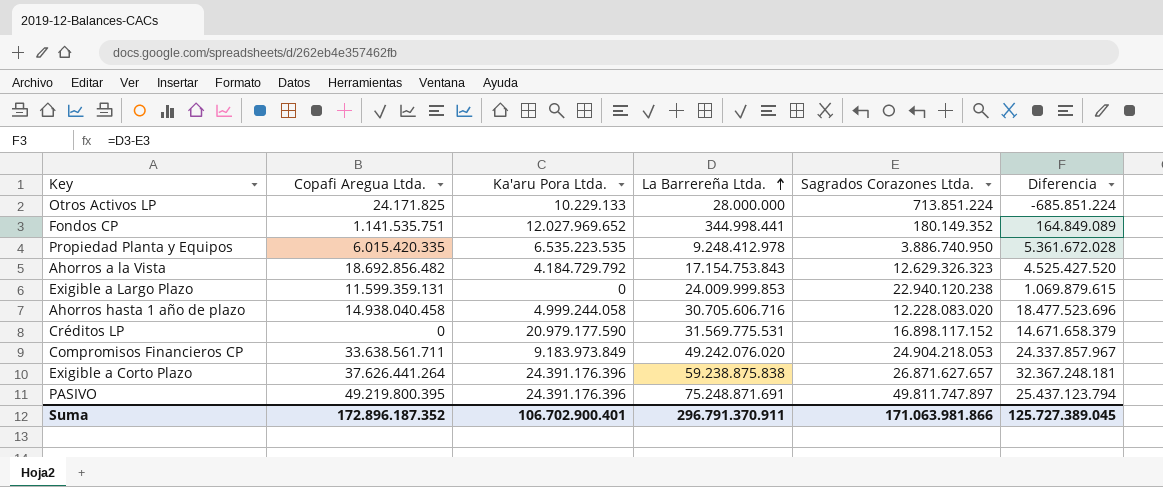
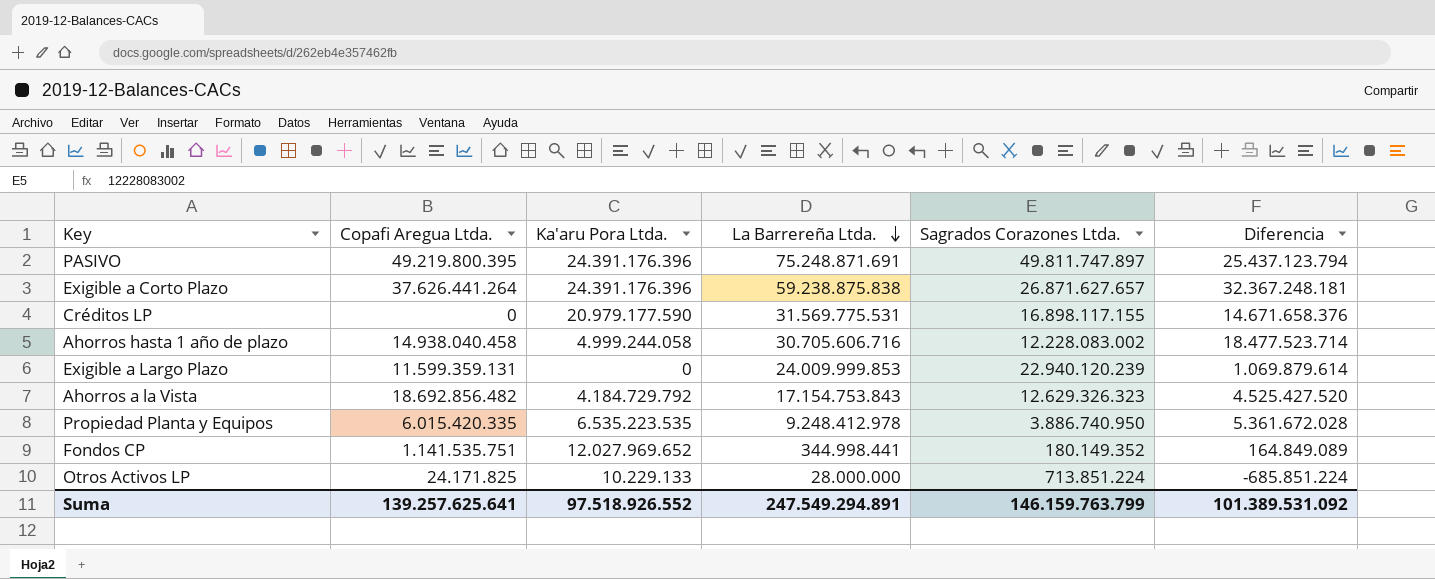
row order: La Barrereña Ltda. ascending -> La Barrereña Ltda. descending
row Compromisos Financieros CP: 33.638.561.711 | 9.183.973.849 | 49.242.076.020 | 24.904.218.053 | 24.337.857.967 -> none
Créditos LP | Sagrados Corazones Ltda.: 16.898.117.152 -> 16.898.117.155
Créditos LP | Diferencia: 14.671.658.379 -> 14.671.658.376
Ahorros hasta 1 año de plazo | Sagrados Corazones Ltda.: 12.228.083.020 -> 12.228.083.002
Ahorros hasta 1 año de plazo | Diferencia: 18.477.523.696 -> 18.477.523.714
Exigible a Largo Plazo | Sagrados Corazones Ltda.: 22.940.120.238 -> 22.940.120.239
Exigible a Largo Plazo | Diferencia: 1.069.879.615 -> 1.069.879.614
Suma | Copafi Aregua Ltda.: 172.896.187.352 -> 139.257.625.641
Suma | Ka'aru Pora Ltda.: 106.702.900.401 -> 97.518.926.552
Suma | La Barrereña Ltda.: 296.791.370.911 -> 247.549.294.891
Suma | Sagrados Corazones Ltda.: 171.063.981.866 -> 146.159.763.799
Suma | Diferencia: 125.727.389.045 -> 101.389.531.092

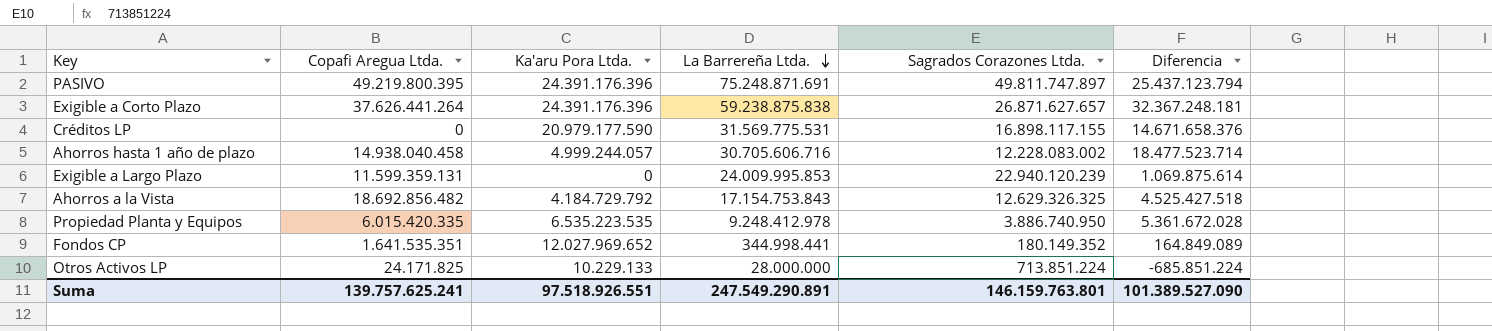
Ahorros hasta 1 año de plazo | Ka'aru Pora Ltda.: 4.999.244.058 -> 4.999.244.057
Exigible a Largo Plazo | La Barrereña Ltda.: 24.009.999.853 -> 24.009.995.853
Exigible a Largo Plazo | Diferencia: 1.069.879.614 -> 1.069.875.614
Ahorros a la Vista | Sagrados Corazones Ltda.: 12.629.326.323 -> 12.629.326.325
Ahorros a la Vista | Diferencia: 4.525.427.520 -> 4.525.427.518
Fondos CP | Copafi Aregua Ltda.: 1.141.535.751 -> 1.641.535.351
Suma | Copafi Aregua Ltda.: 139.257.625.641 -> 139.757.625.241
Suma | Ka'aru Pora Ltda.: 97.518.926.552 -> 97.518.926.551
Suma | La Barrereña Ltda.: 247.549.294.891 -> 247.549.290.891
Suma | Sagrados Corazones Ltda.: 146.159.763.799 -> 146.159.763.801
Suma | Diferencia: 101.389.531.092 -> 101.389.527.090

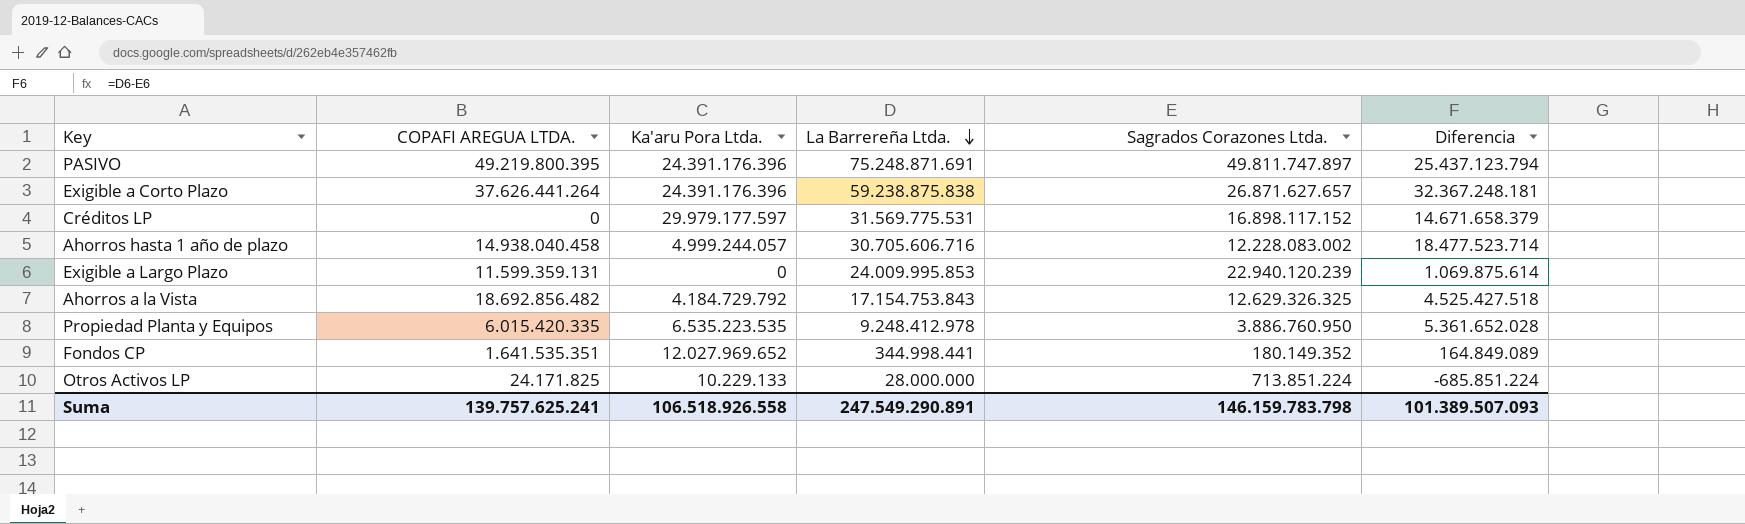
column name: Copafi Aregua Ltda. -> COPAFI AREGUA LTDA.
Créditos LP | Ka'aru Pora Ltda.: 20.979.177.590 -> 29.979.177.597
Créditos LP | Sagrados Corazones Ltda.: 16.898.117.155 -> 16.898.117.152
Créditos LP | Diferencia: 14.671.658.376 -> 14.671.658.379
Propiedad Planta y Equipos | Sagrados Corazones Ltda.: 3.886.740.950 -> 3.886.760.950
Propiedad Planta y Equipos | Diferencia: 5.361.672.028 -> 5.361.652.028
Suma | Ka'aru Pora Ltda.: 97.518.926.551 -> 106.518.926.558
Suma | Sagrados Corazones Ltda.: 146.159.763.801 -> 146.159.783.798
Suma | Diferencia: 101.389.527.090 -> 101.389.507.093

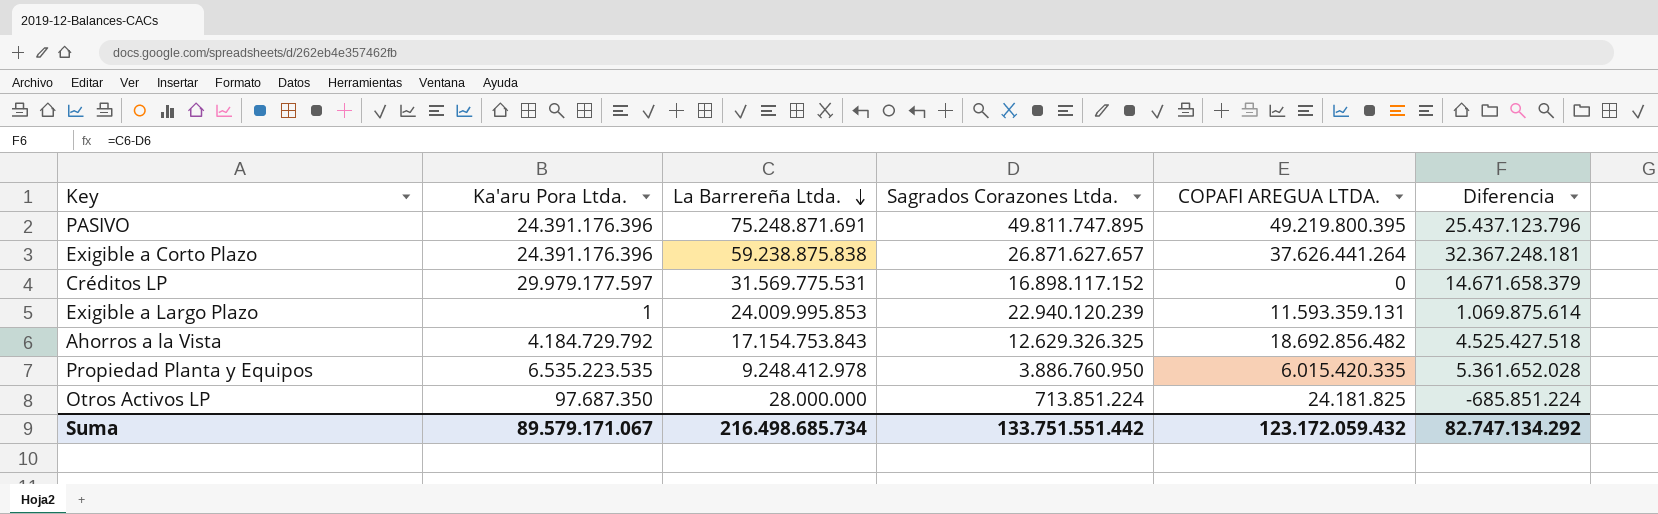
column COPAFI AREGUA LTDA. | position: 2 -> 5
row Ahorros hasta 1 año de plazo: 14.938.040.458 | 4.999.244.057 | 30.705.606.716 | 12.228.083.002 | 18.477.523.714 -> none
row Fondos CP: 1.641.535.351 | 12.027.969.652 | 344.998.441 | 180.149.352 | 164.849.089 -> none
PASIVO | Sagrados Corazones Ltda.: 49.811.747.897 -> 49.811.747.895
PASIVO | Diferencia: 25.437.123.794 -> 25.437.123.796
Exigible a Largo Plazo | Ka'aru Pora Ltda.: 0 -> 1
Exigible a Largo Plazo | COPAFI AREGUA LTDA.: 11.599.359.131 -> 11.593.359.131
Otros Activos LP | Ka'aru Pora Ltda.: 10.229.133 -> 97.687.350
Otros Activos LP | COPAFI AREGUA LTDA.: 24.171.825 -> 24.181.825
Suma | Ka'aru Pora Ltda.: 106.518.926.558 -> 89.579.171.067
Suma | La Barrereña Ltda.: 247.549.290.891 -> 216.498.685.734
Suma | Sagrados Corazones Ltda.: 146.159.783.798 -> 133.751.551.442
Suma | COPAFI AREGUA LTDA.: 139.757.625.241 -> 123.172.059.432
Suma | Diferencia: 101.389.507.093 -> 82.747.134.292

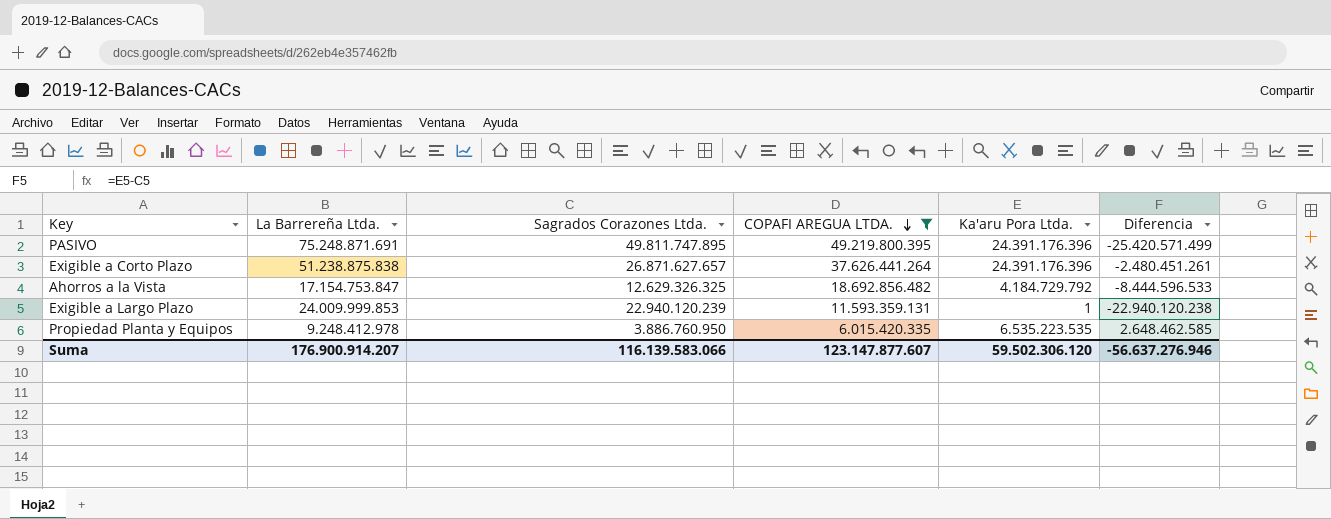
filter: none -> COPAFI AREGUA LTDA. >= 6.015.420.335
row order: La Barrereña Ltda. descending -> COPAFI AREGUA LTDA. descending
column Ka'aru Pora Ltda. | position: 2 -> 5
column Diferencia | formula: [La Barrereña Ltda.] - [Sagrados Corazones Ltda.] -> [Ka'aru Pora Ltda.] - [Sagrados Corazones Ltda.]
Exigible a Corto Plazo | La Barrereña Ltda.: 59.238.875.838 -> 51.238.875.838
Ahorros a la Vista | La Barrereña Ltda.: 17.154.753.843 -> 17.154.753.847
Exigible a Largo Plazo | La Barrereña Ltda.: 24.009.995.853 -> 24.009.999.853
Suma | La Barrereña Ltda.: 216.498.685.734 -> 176.900.914.207
Suma | Sagrados Corazones Ltda.: 133.751.551.442 -> 116.139.583.066
Suma | COPAFI AREGUA LTDA.: 123.172.059.432 -> 123.147.877.607
Suma | Ka'aru Pora Ltda.: 89.579.171.067 -> 59.502.306.120
Suma | Diferencia: 82.747.134.292 -> -56.637.276.946

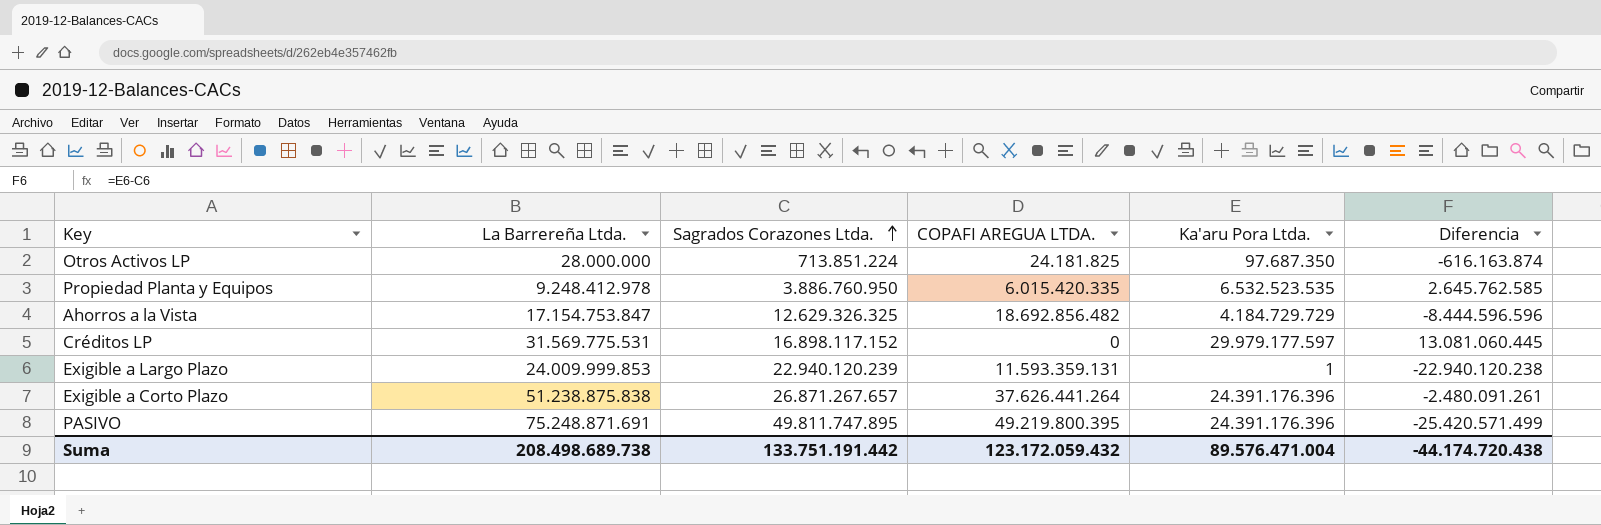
filter: COPAFI AREGUA LTDA. >= 6.015.420.335 -> none
row order: COPAFI AREGUA LTDA. descending -> Sagrados Corazones Ltda. ascending
Propiedad Planta y Equipos | Ka'aru Pora Ltda.: 6.535.223.535 -> 6.532.523.535
Propiedad Planta y Equipos | Diferencia: 2.648.462.585 -> 2.645.762.585
Ahorros a la Vista | Ka'aru Pora Ltda.: 4.184.729.792 -> 4.184.729.729
Ahorros a la Vista | Diferencia: -8.444.596.533 -> -8.444.596.596
Exigible a Corto Plazo | Sagrados Corazones Ltda.: 26.871.627.657 -> 26.871.267.657
Exigible a Corto Plazo | Diferencia: -2.480.451.261 -> -2.480.091.261
Suma | La Barrereña Ltda.: 176.900.914.207 -> 208.498.689.738
Suma | Sagrados Corazones Ltda.: 116.139.583.066 -> 133.751.191.442
Suma | COPAFI AREGUA LTDA.: 123.147.877.607 -> 123.172.059.432
Suma | Ka'aru Pora Ltda.: 59.502.306.120 -> 89.576.471.004
Suma | Diferencia: -56.637.276.946 -> -44.174.720.438

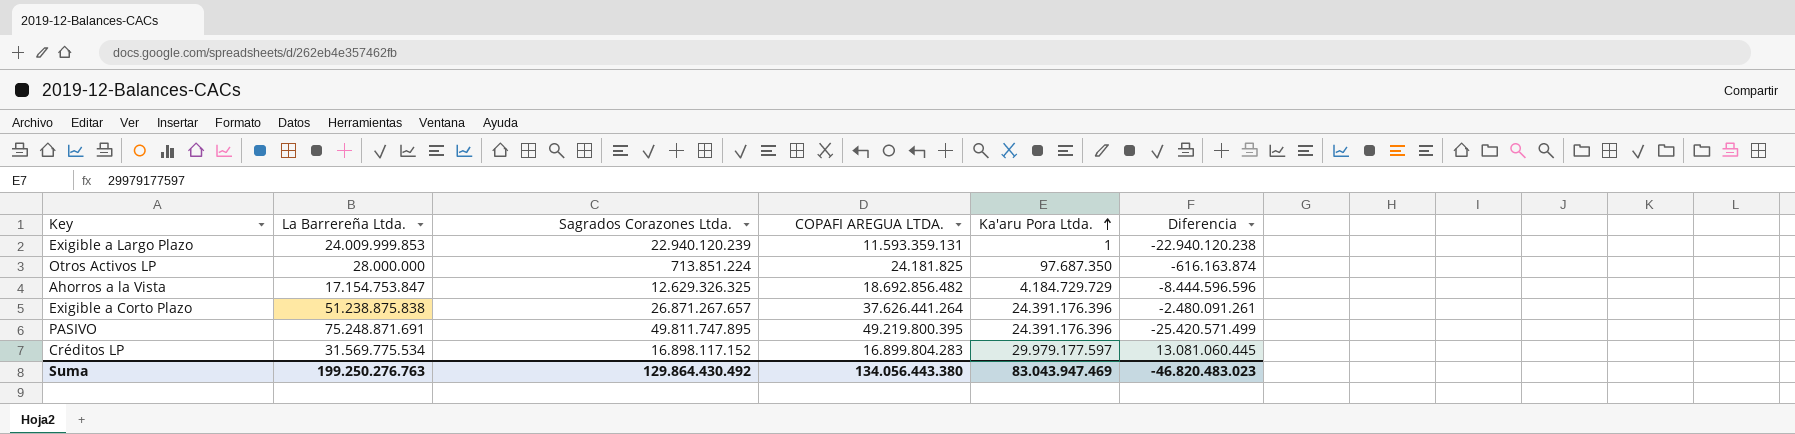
row order: Sagrados Corazones Ltda. ascending -> Ka'aru Pora Ltda. ascending
row Propiedad Planta y Equipos: 9.248.412.978 | 3.886.760.950 | 6.015.420.335 | 6.532.523.535 | 2.645.762.585 -> none
Créditos LP | La Barrereña Ltda.: 31.569.775.531 -> 31.569.775.534
Créditos LP | COPAFI AREGUA LTDA.: 0 -> 16.899.804.283
Suma | La Barrereña Ltda.: 208.498.689.738 -> 199.250.276.763
Suma | Sagrados Corazones Ltda.: 133.751.191.442 -> 129.864.430.492
Suma | COPAFI AREGUA LTDA.: 123.172.059.432 -> 134.056.443.380
Suma | Ka'aru Pora Ltda.: 89.576.471.004 -> 83.043.947.469
Suma | Diferencia: -44.174.720.438 -> -46.820.483.023

